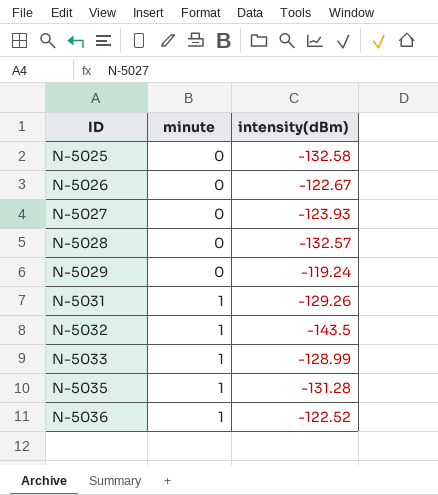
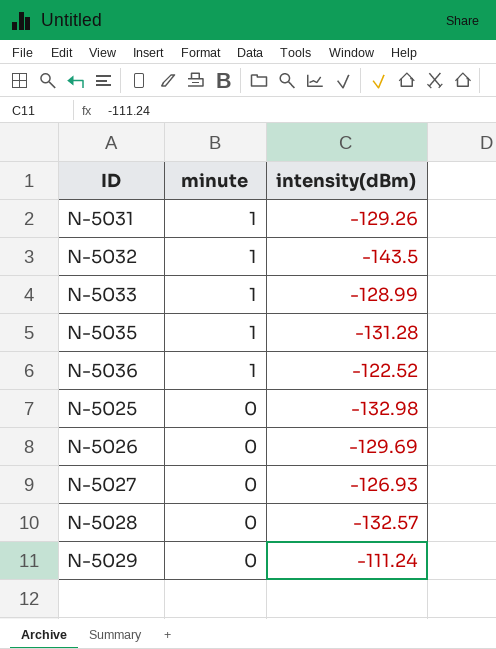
row order: ID ascending -> minute descending
N-5025 | intensity(dBm): -132.58 -> -132.98
N-5026 | intensity(dBm): -122.67 -> -129.69
N-5027 | intensity(dBm): -123.93 -> -126.93
N-5029 | intensity(dBm): -119.24 -> -111.24

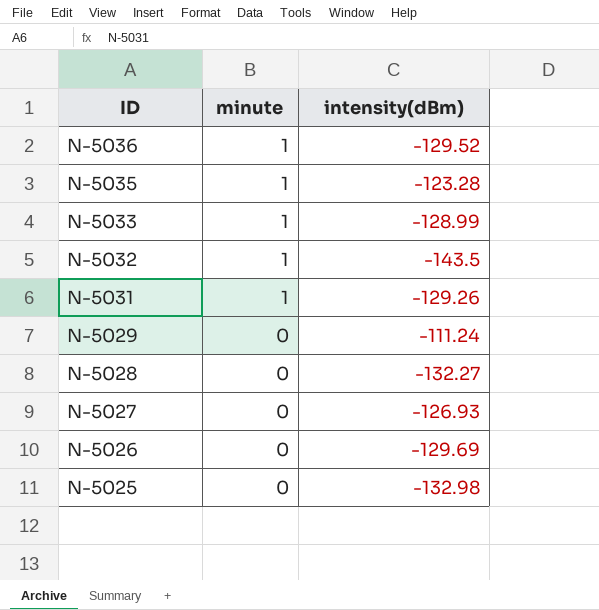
row order: minute descending -> ID descending
N-5036 | intensity(dBm): -122.52 -> -129.52
N-5035 | intensity(dBm): -131.28 -> -123.28
N-5028 | intensity(dBm): -132.57 -> -132.27

